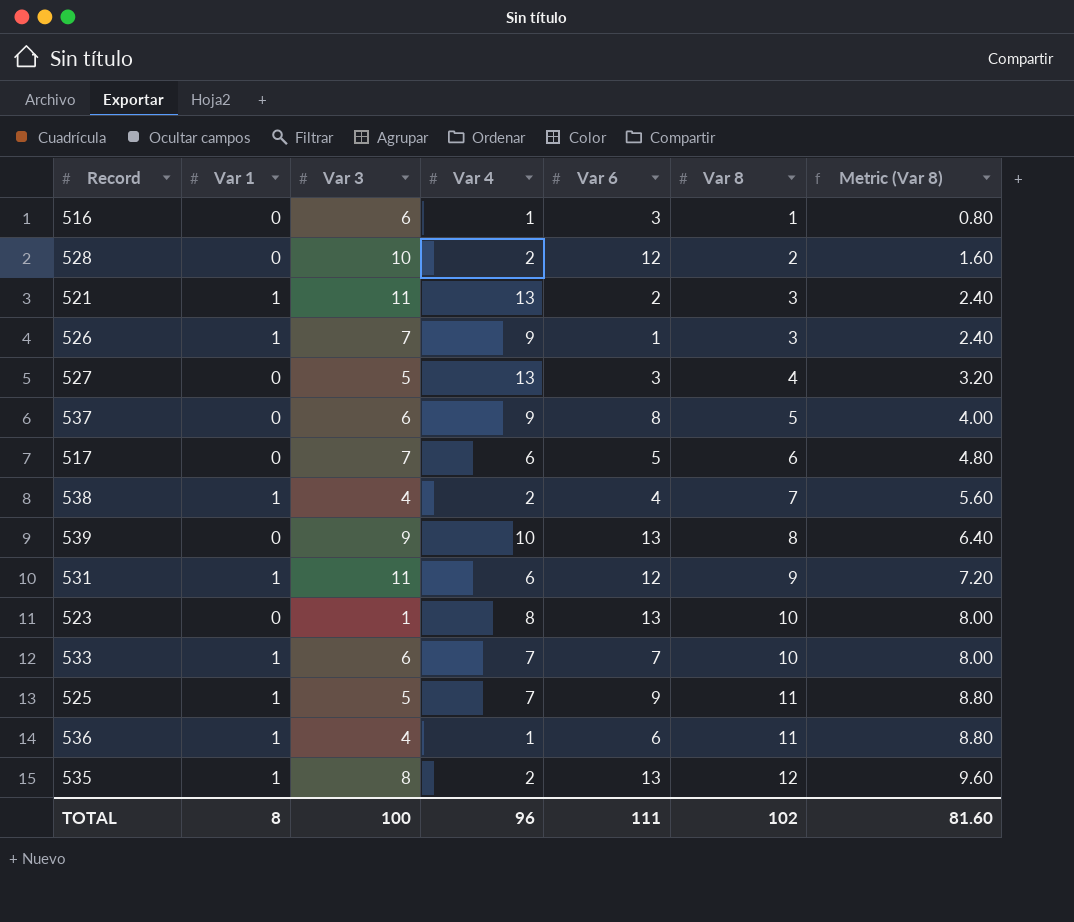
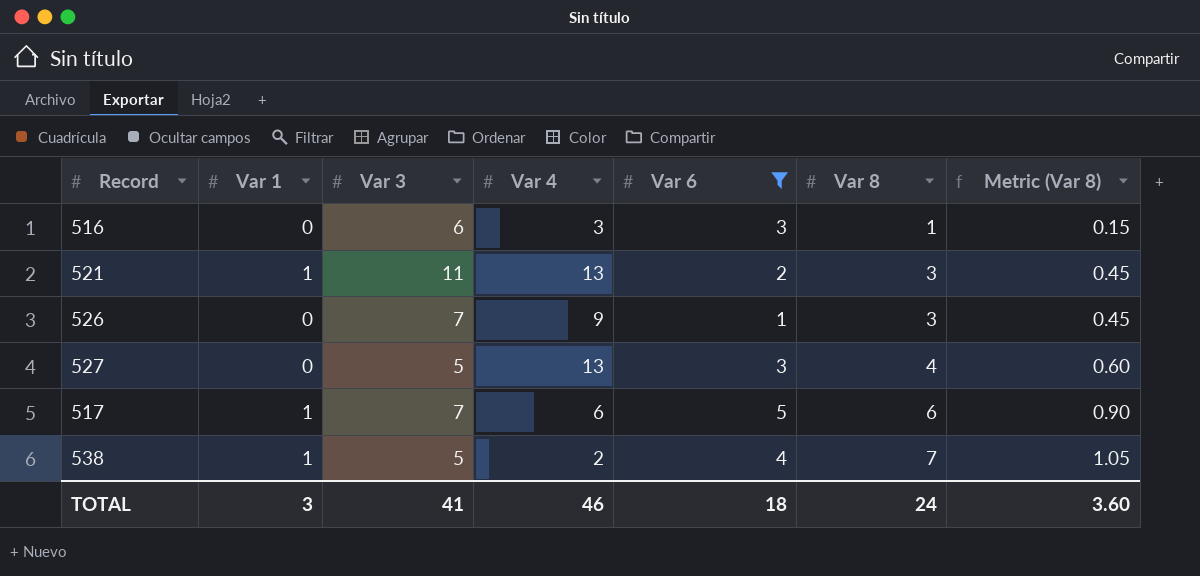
filter: none -> Var 6 <= 5
column Metric (Var 8) | formula: [Var 8] * 0.8 -> [Var 8] * 0.15
516 | Var 4: 1 -> 3
526 | Var 1: 1 -> 0
517 | Var 1: 0 -> 1
538 | Var 3: 4 -> 5
TOTAL | Var 1: 8 -> 3
TOTAL | Var 3: 100 -> 41
TOTAL | Var 4: 96 -> 46
TOTAL | Var 6: 111 -> 18
TOTAL | Var 8: 102 -> 24
TOTAL | Metric (Var 8): 81.60 -> 3.60

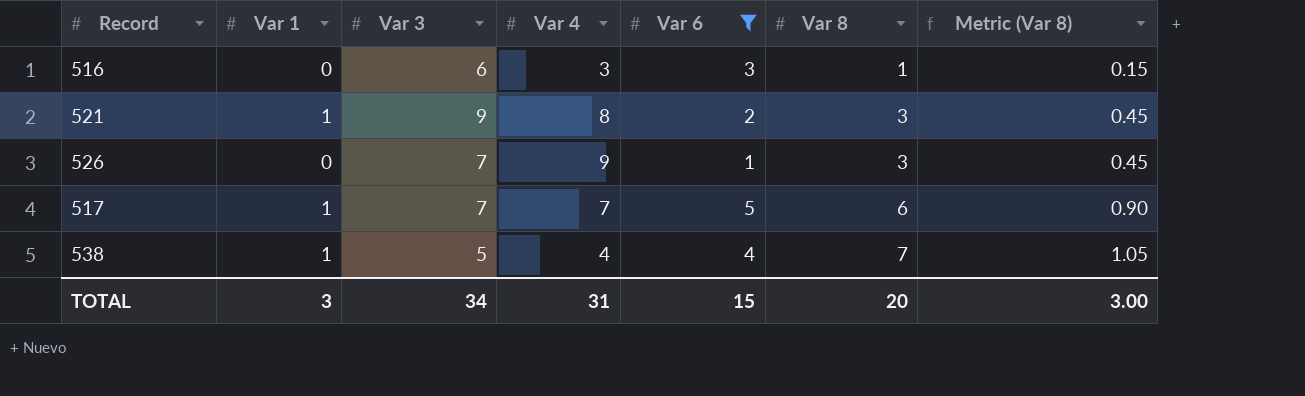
row 527: 0 | 5 | 13 | 3 | 4 | 0.60 -> none
521 | Var 3: 11 -> 9
521 | Var 4: 13 -> 8
517 | Var 4: 6 -> 7
538 | Var 4: 2 -> 4
TOTAL | Var 3: 41 -> 34
TOTAL | Var 4: 46 -> 31
TOTAL | Var 6: 18 -> 15
TOTAL | Var 8: 24 -> 20
TOTAL | Metric (Var 8): 3.60 -> 3.00

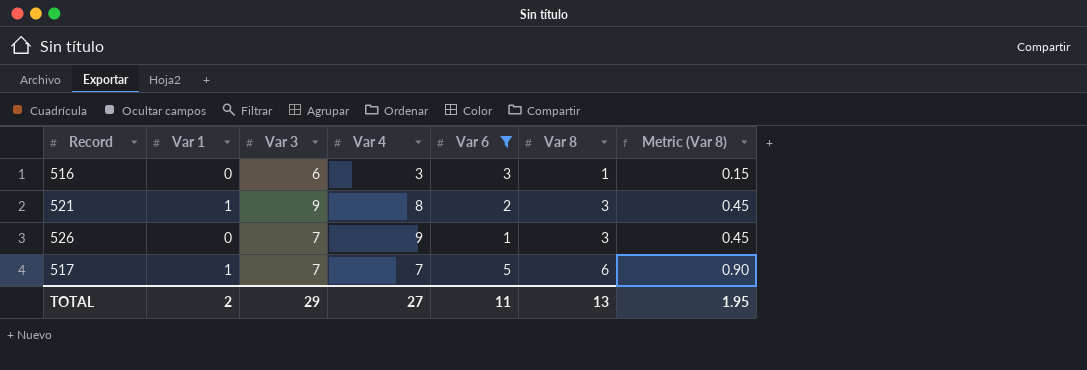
row 538: 1 | 5 | 4 | 4 | 7 | 1.05 -> none
TOTAL | Var 1: 3 -> 2
TOTAL | Var 3: 34 -> 29
TOTAL | Var 4: 31 -> 27
TOTAL | Var 6: 15 -> 11
TOTAL | Var 8: 20 -> 13
TOTAL | Metric (Var 8): 3.00 -> 1.95

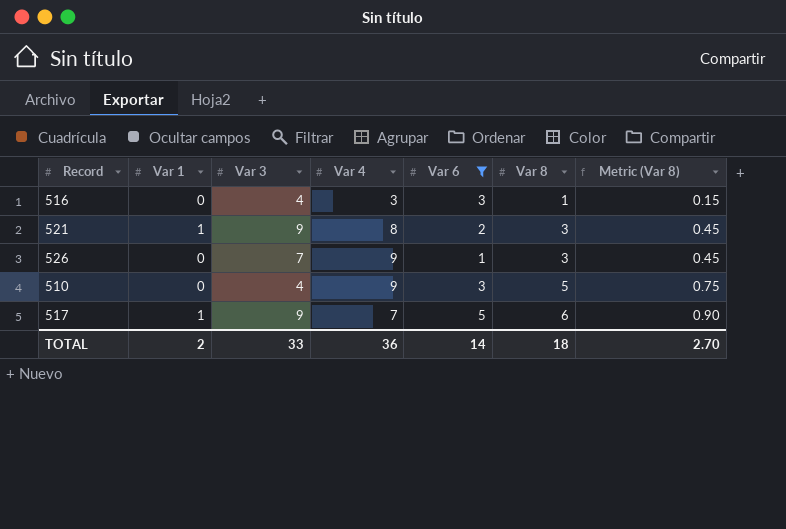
516 | Var 3: 6 -> 4
row 510: none -> 0 | 4 | 9 | 3 | 5 | 0.75
517 | Var 3: 7 -> 9
TOTAL | Var 3: 29 -> 33
TOTAL | Var 4: 27 -> 36
TOTAL | Var 6: 11 -> 14
TOTAL | Var 8: 13 -> 18
TOTAL | Metric (Var 8): 1.95 -> 2.70

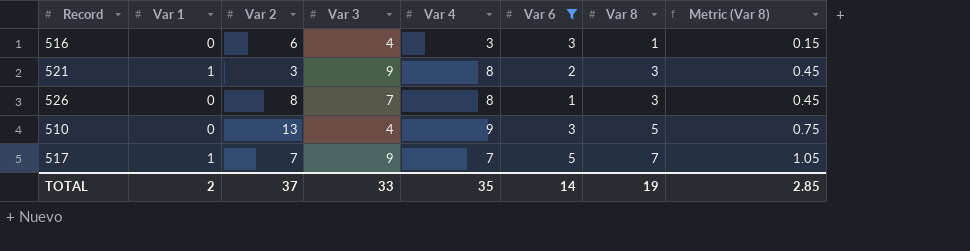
column Var 2 | position: none -> 3
526 | Var 4: 9 -> 8
517 | Var 8: 6 -> 7
517 | Metric (Var 8): 0.90 -> 1.05
TOTAL | Var 4: 36 -> 35
TOTAL | Var 8: 18 -> 19
TOTAL | Metric (Var 8): 2.70 -> 2.85

